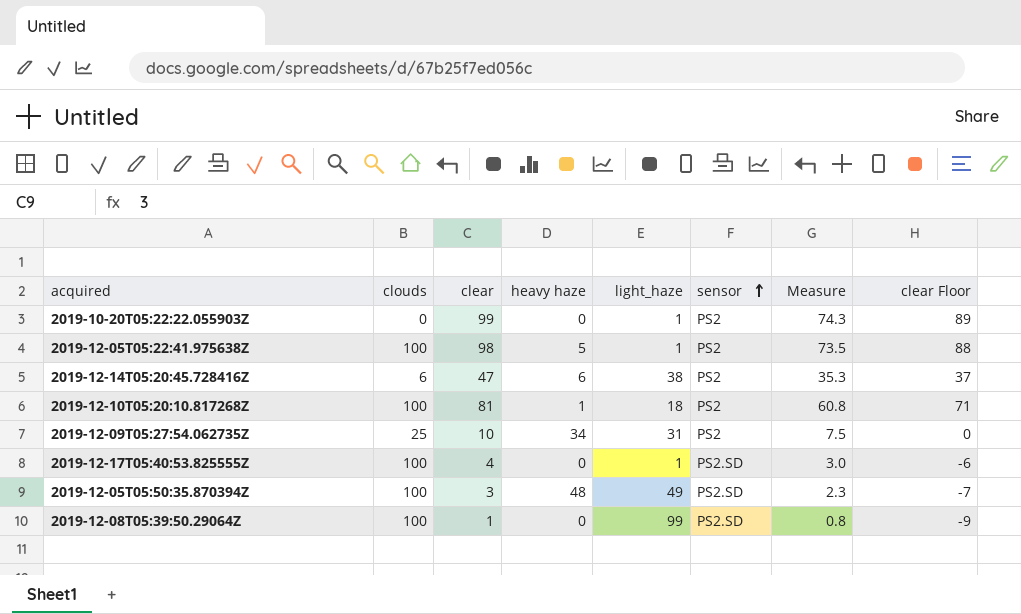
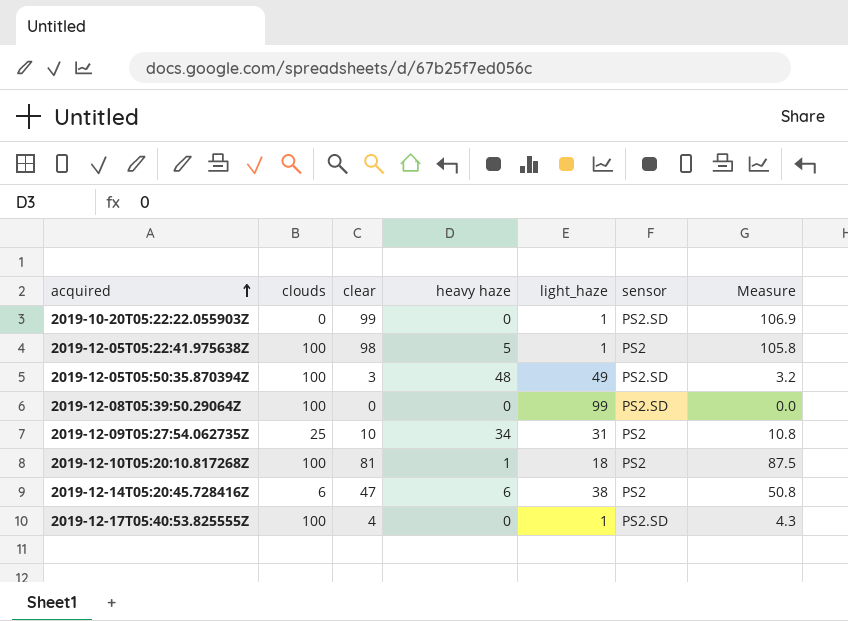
row order: sensor ascending -> acquired ascending
column clear Floor | formula: [clear] - 10 -> none
column Measure | formula: [clear] * 0.75 -> [clear] * 1.08
2019-10-20T05:22:22.055903Z | sensor: PS2 -> PS2.SD
2019-12-08T05:39:50.29064Z | clear: 1 -> 0

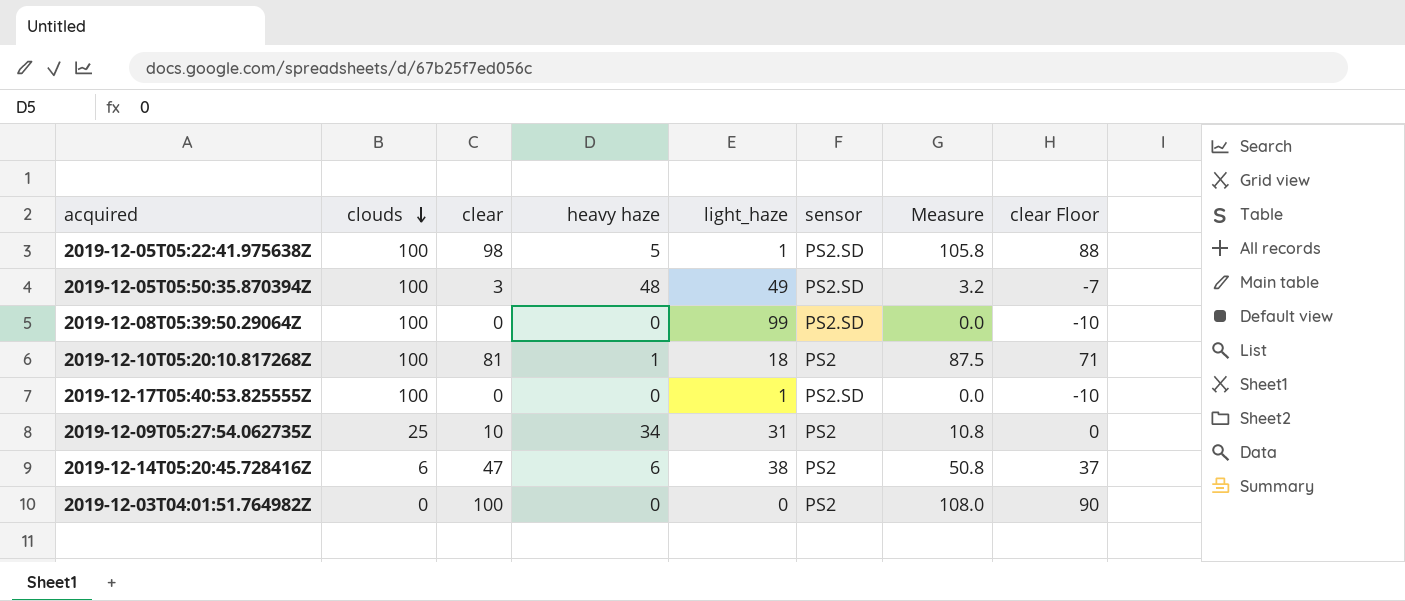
row order: acquired ascending -> clouds descending
column clear Floor | formula: none -> [clear] - 10
row 2019-10-20T05:22:22.055903Z: 0 | 99 | 0 | 1 | PS2.SD | 106.9 -> none
2019-12-05T05:22:41.975638Z | sensor: PS2 -> PS2.SD
2019-12-17T05:40:53.825555Z | clear: 4 -> 0
2019-12-17T05:40:53.825555Z | Measure: 4.3 -> 0.0
row 2019-12-03T04:01:51.764982Z: none -> 0 | 100 | 0 | 0 | PS2 | 108.0 | 90

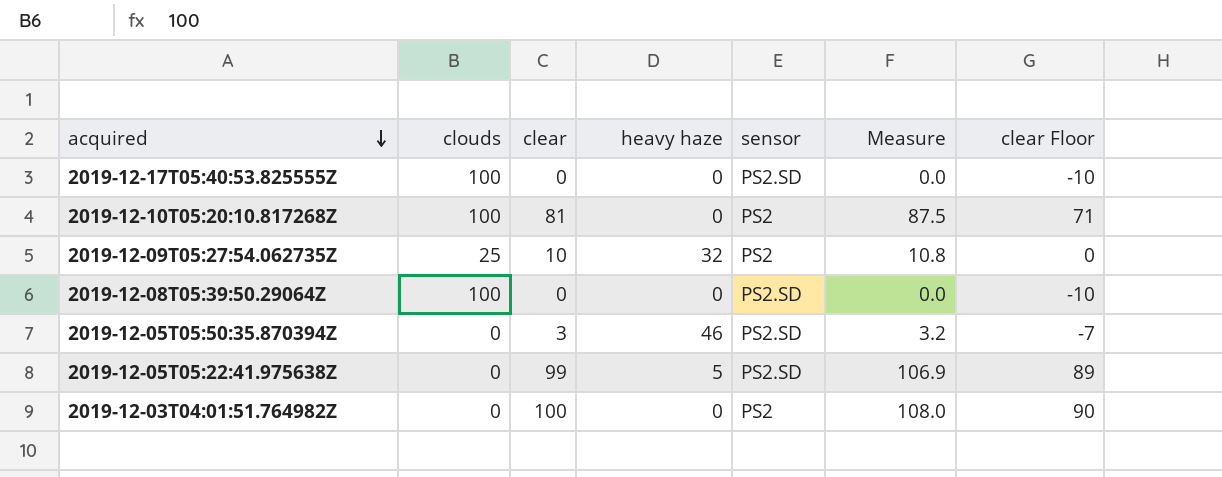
row order: clouds descending -> acquired descending
column light_haze | position: 5 -> none
row 2019-12-14T05:20:45.728416Z: 6 | 47 | 6 | 38 | PS2 | 50.8 | 37 -> none
2019-12-10T05:20:10.817268Z | heavy haze: 1 -> 0
2019-12-09T05:27:54.062735Z | heavy haze: 34 -> 32
2019-12-05T05:50:35.870394Z | clouds: 100 -> 0
2019-12-05T05:50:35.870394Z | heavy haze: 48 -> 46
2019-12-05T05:22:41.975638Z | clouds: 100 -> 0
2019-12-05T05:22:41.975638Z | clear: 98 -> 99
2019-12-05T05:22:41.975638Z | Measure: 105.8 -> 106.9
2019-12-05T05:22:41.975638Z | clear Floor: 88 -> 89

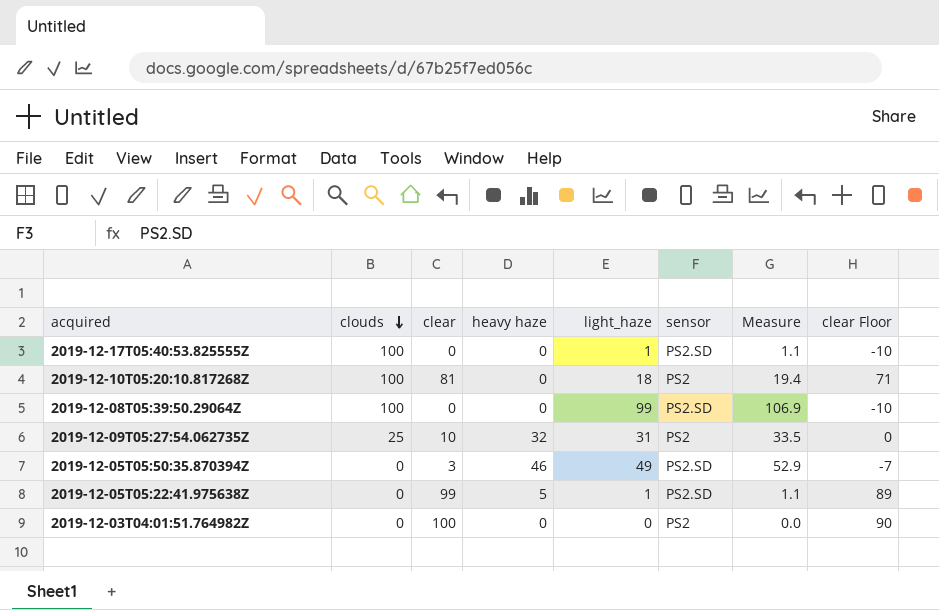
row order: acquired descending -> clouds descending
column light_haze | position: none -> 5
column Measure | formula: [clear] * 1.08 -> [light_haze] * 1.08

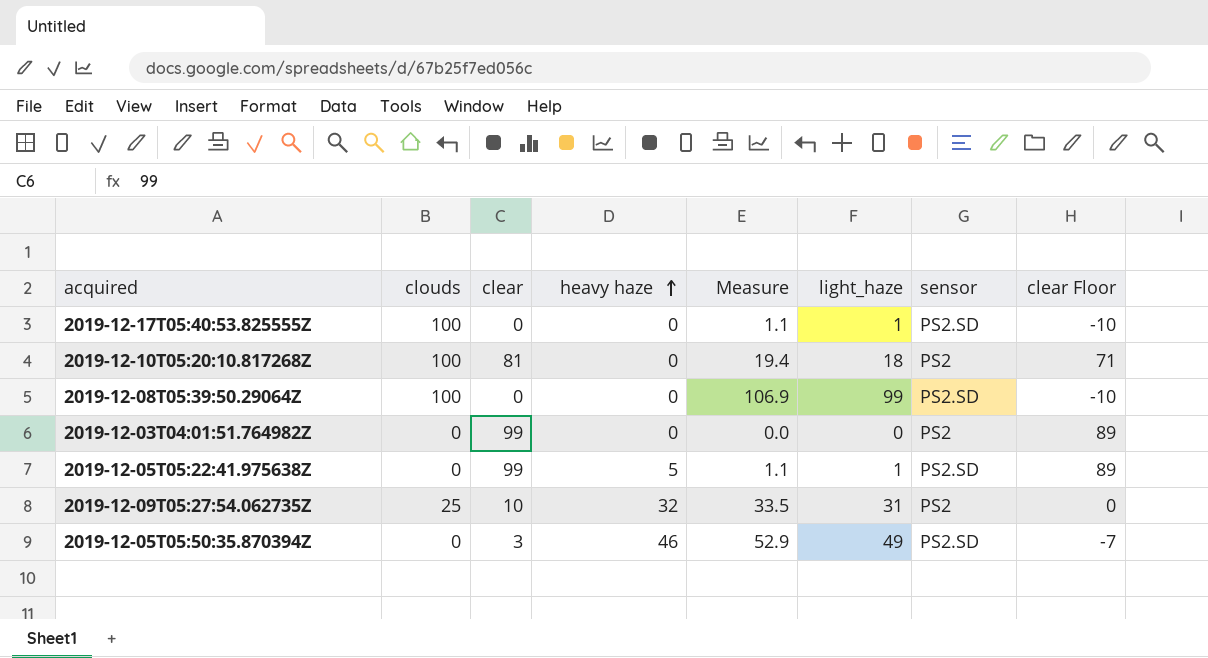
row order: clouds descending -> heavy haze ascending
column Measure | position: 7 -> 5
2019-12-03T04:01:51.764982Z | clear: 100 -> 99
2019-12-03T04:01:51.764982Z | clear Floor: 90 -> 89

